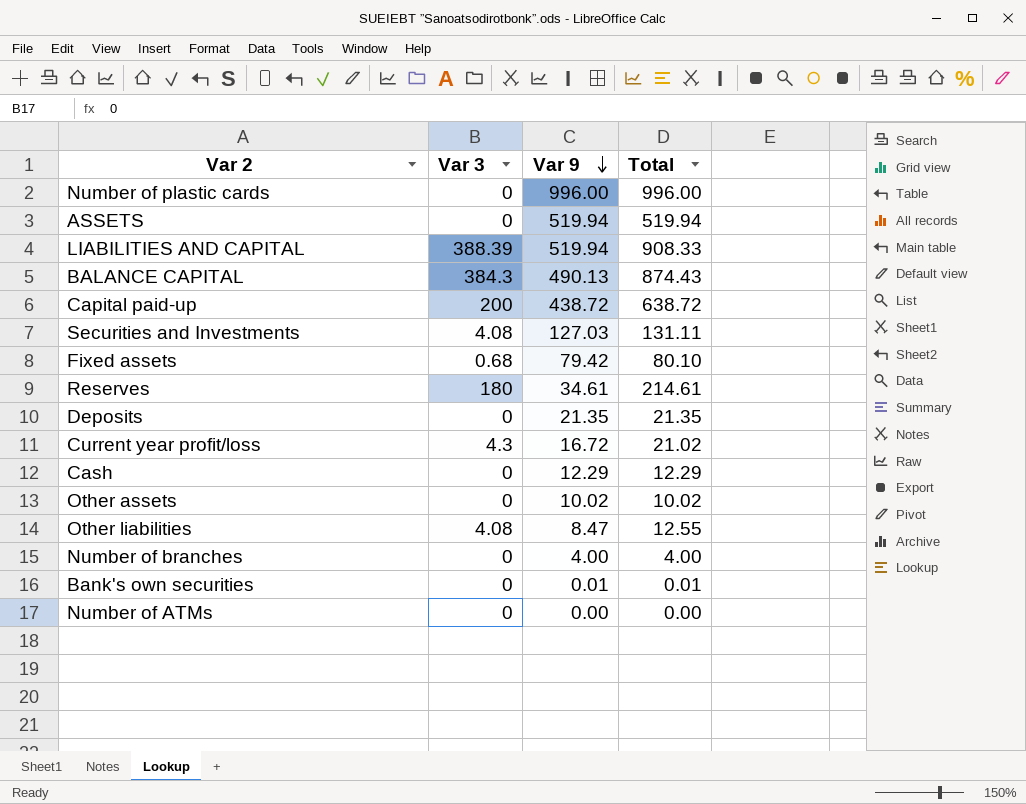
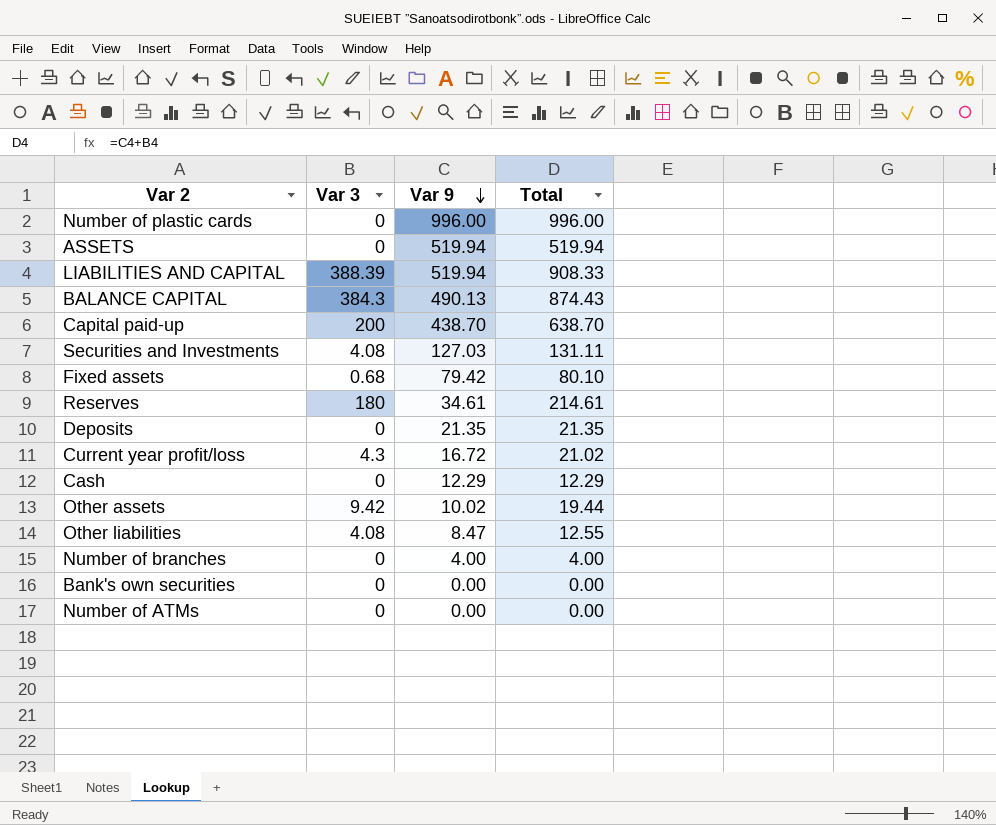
Сapital paid-up | Var 9: 438.72 -> 438.70
Сapital paid-up | Total: 638.72 -> 638.70
Other assets | Var 3: 0 -> 9.42
Other assets | Total: 10.02 -> 19.44
Bank's own securities | Var 9: 0.01 -> 0.00
Bank's own securities | Total: 0.01 -> 0.00

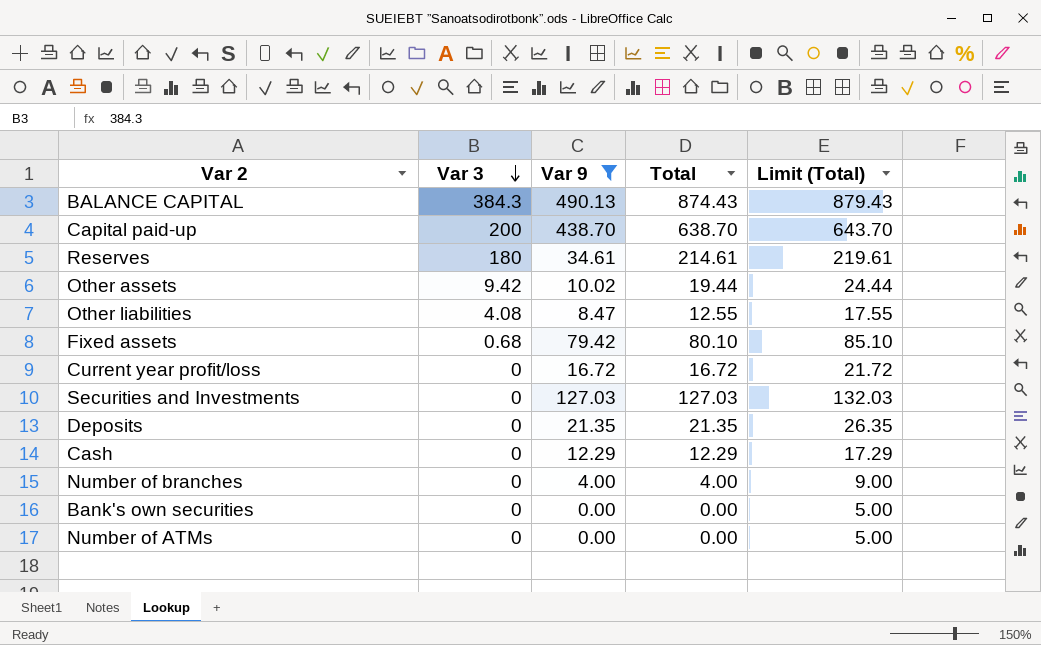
filter: none -> Var 9 <= 490.13
row order: Var 9 descending -> Var 3 descending
column Limit (Total) | formula: none -> [Total] + 5
Current year profit/loss | Var 3: 4.3 -> 0
Current year profit/loss | Total: 21.02 -> 16.72
Securities and Investments | Var 3: 4.08 -> 0
Securities and Investments | Total: 131.11 -> 127.03

